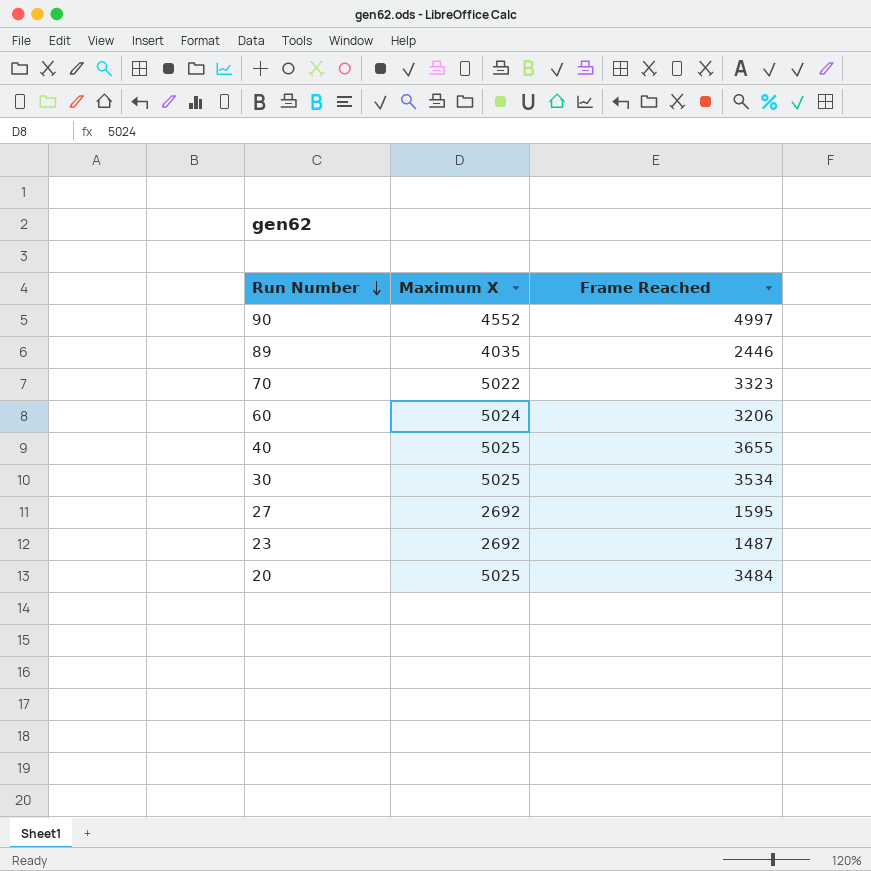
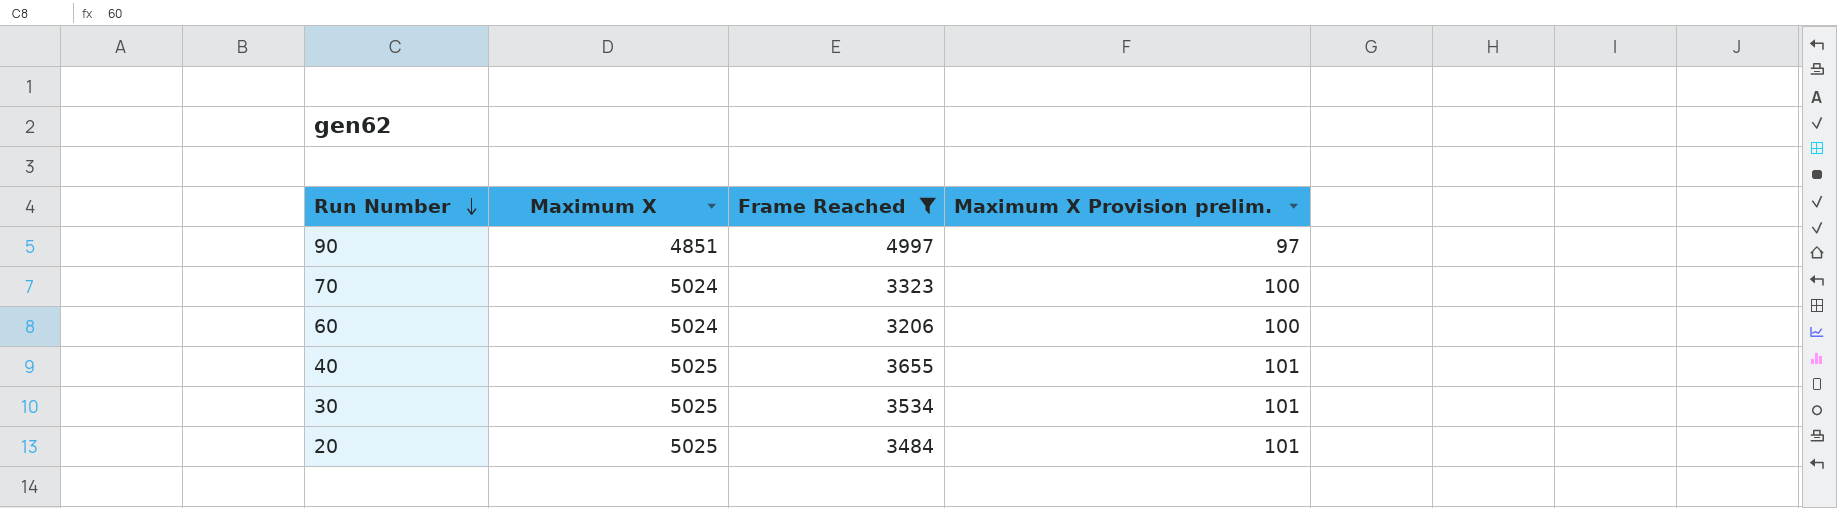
filter: none -> Frame Reached >= 3206
column Maximum X Provision prelim. | formula: none -> [Maximum X] * 0.02
90 | Maximum X: 4552 -> 4851
70 | Maximum X: 5022 -> 5024

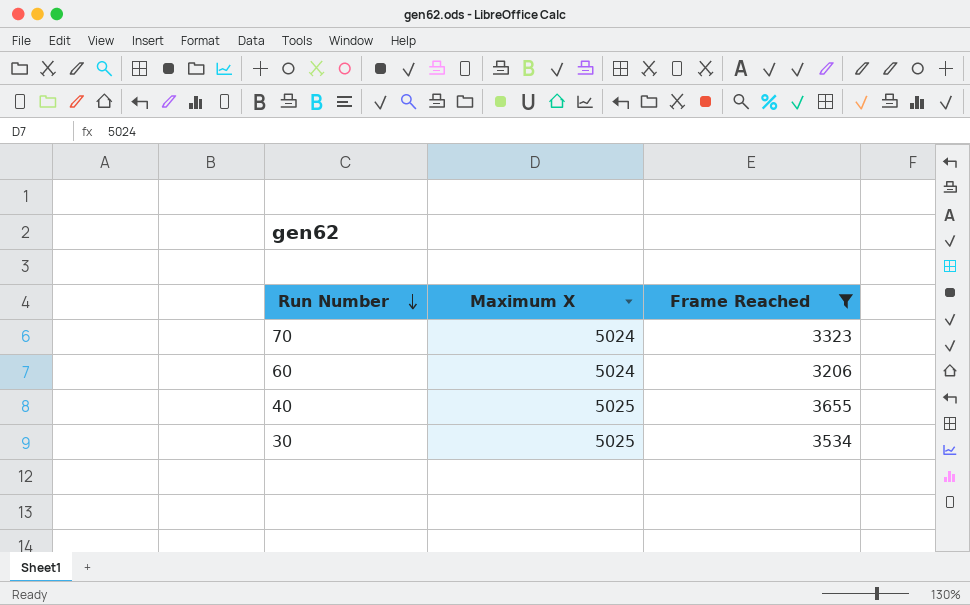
column Maximum X Provision prelim. | formula: [Maximum X] * 0.02 -> none
row 90: 4851 | 4997 | 97 -> none
row 20: 5025 | 3484 | 101 -> none

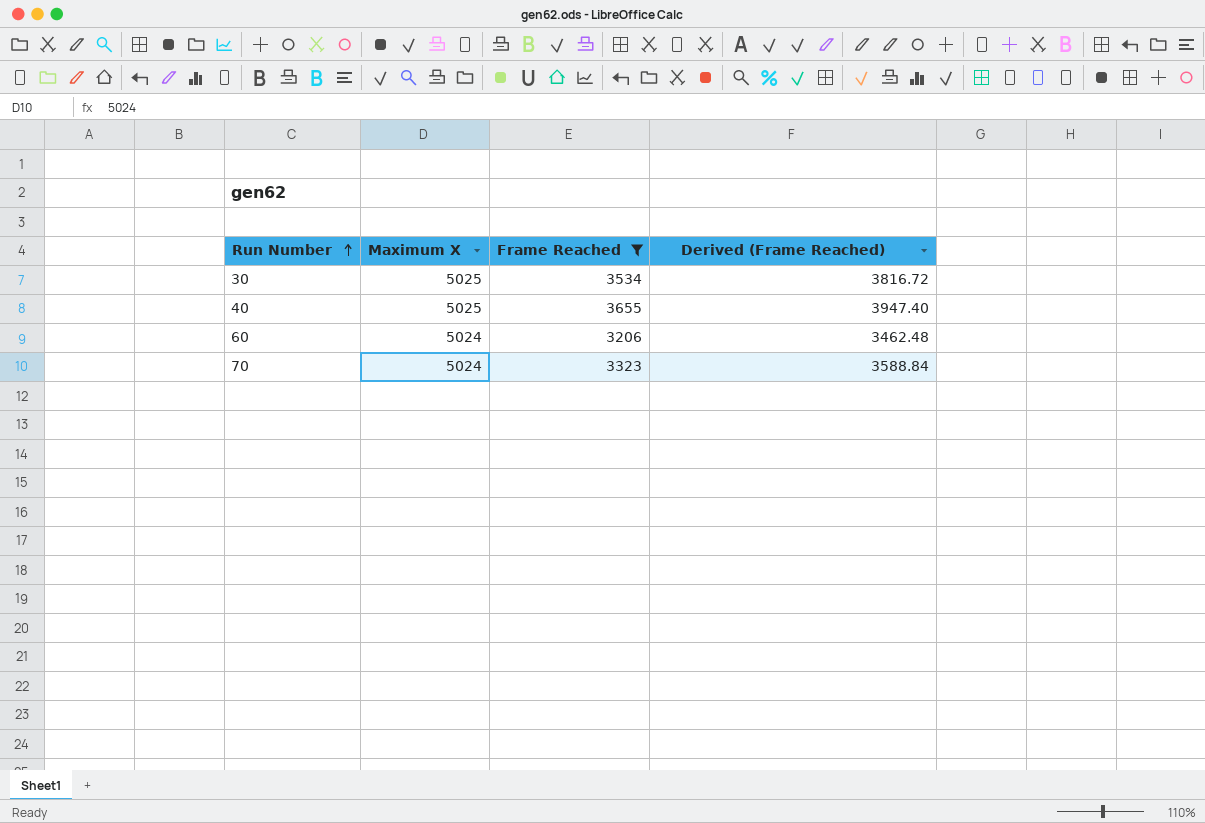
row order: Run Number descending -> Run Number ascending
column Derived (Frame Reached) | formula: none -> [Frame Reached] * 1.08

